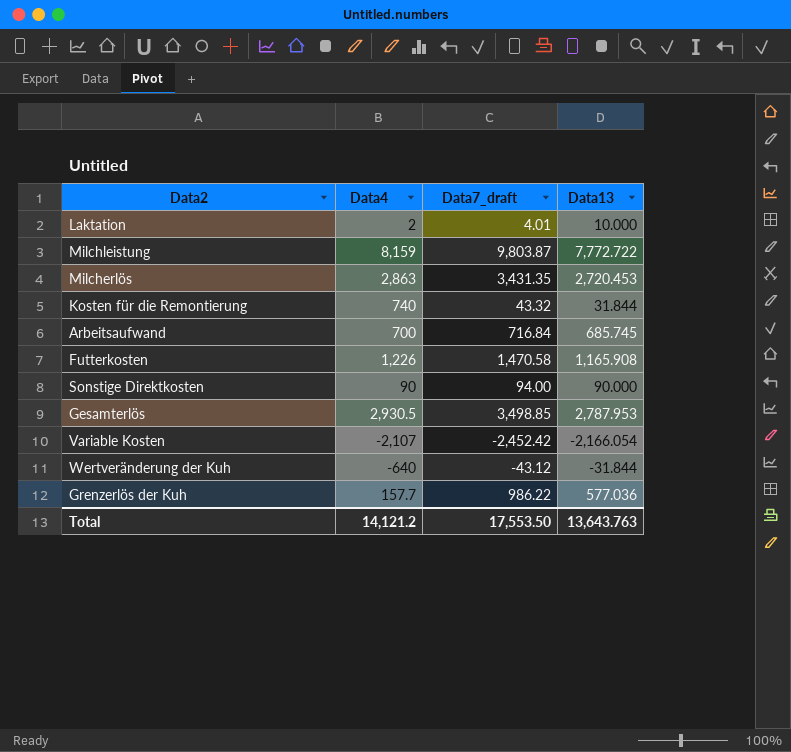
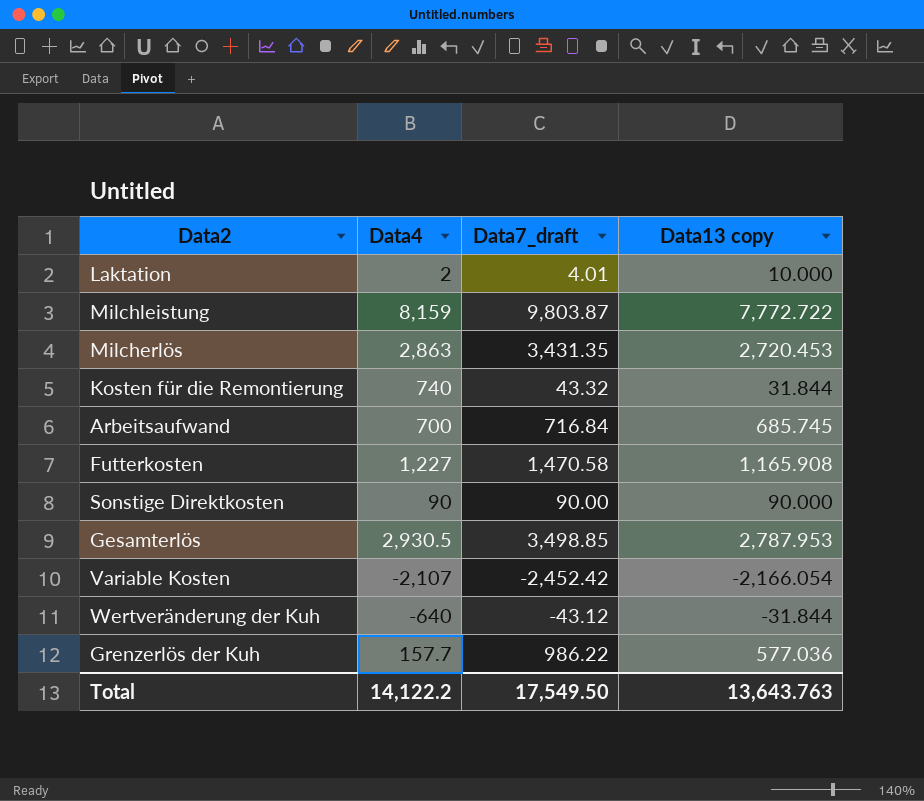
column name: Data13 -> Data13 copy
Futterkosten | Data4: 1,226 -> 1,227
Sonstige Direktkosten | Data7_draft: 94.00 -> 90.00
Total | Data4: 14,121.2 -> 14,122.2
Total | Data7_draft: 17,553.50 -> 17,549.50

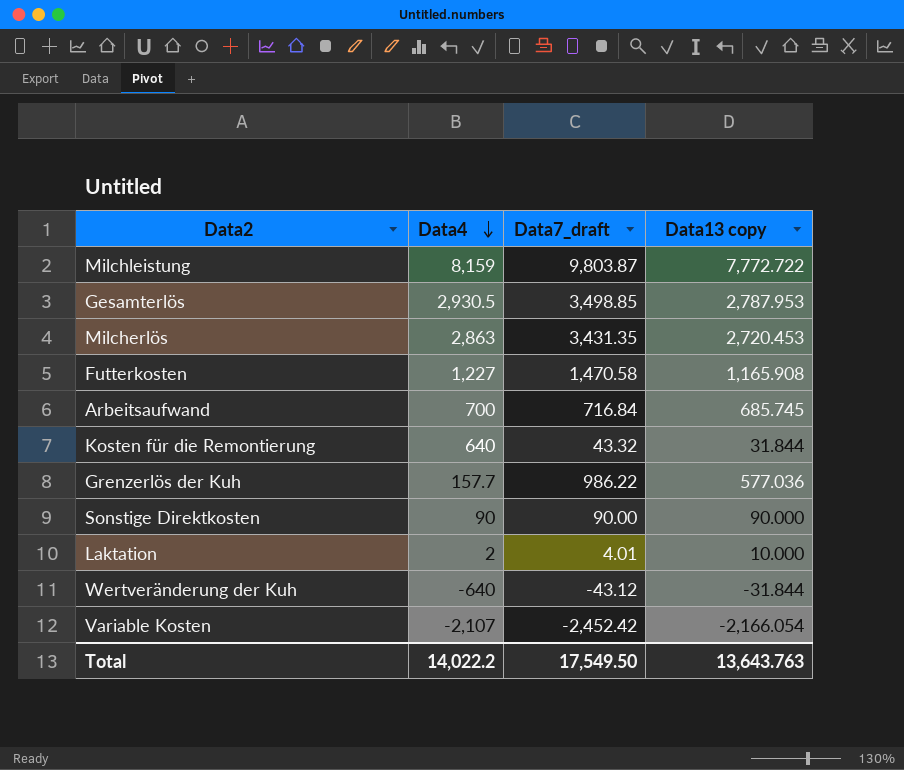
row order: none -> Data4 descending
Kosten für die Remontierung | Data4: 740 -> 640
Total | Data4: 14,122.2 -> 14,022.2

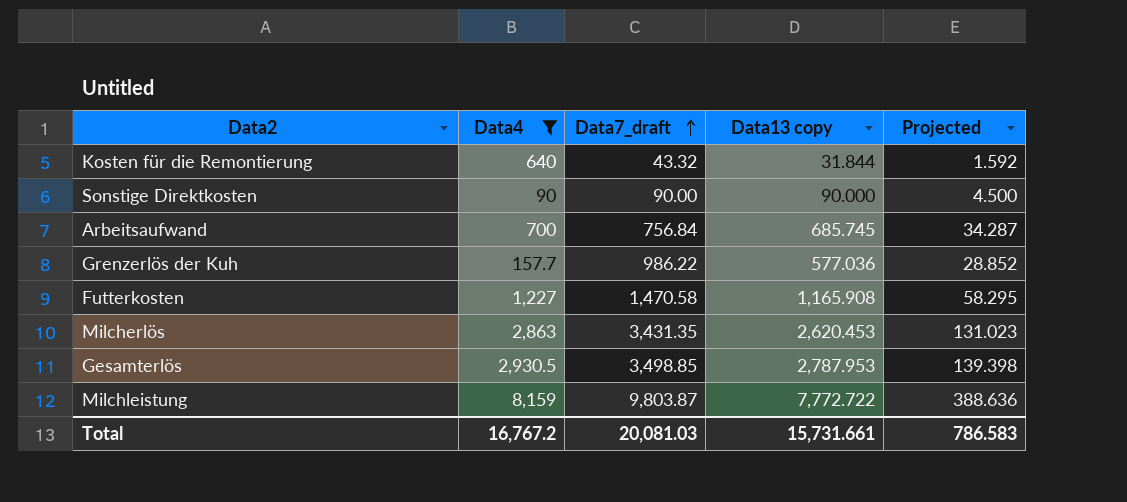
filter: none -> Data4 >= 90
row order: Data4 descending -> Data7_draft ascending
column Projected | formula: none -> [Data13 copy] * 0.05
Arbeitsaufwand | Data7_draft: 716.84 -> 756.84
Milcherlös | Data13 copy: 2,720.453 -> 2,620.453
Total | Data4: 14,022.2 -> 16,767.2
Total | Data7_draft: 17,549.50 -> 20,081.03
Total | Data13 copy: 13,643.763 -> 15,731.661

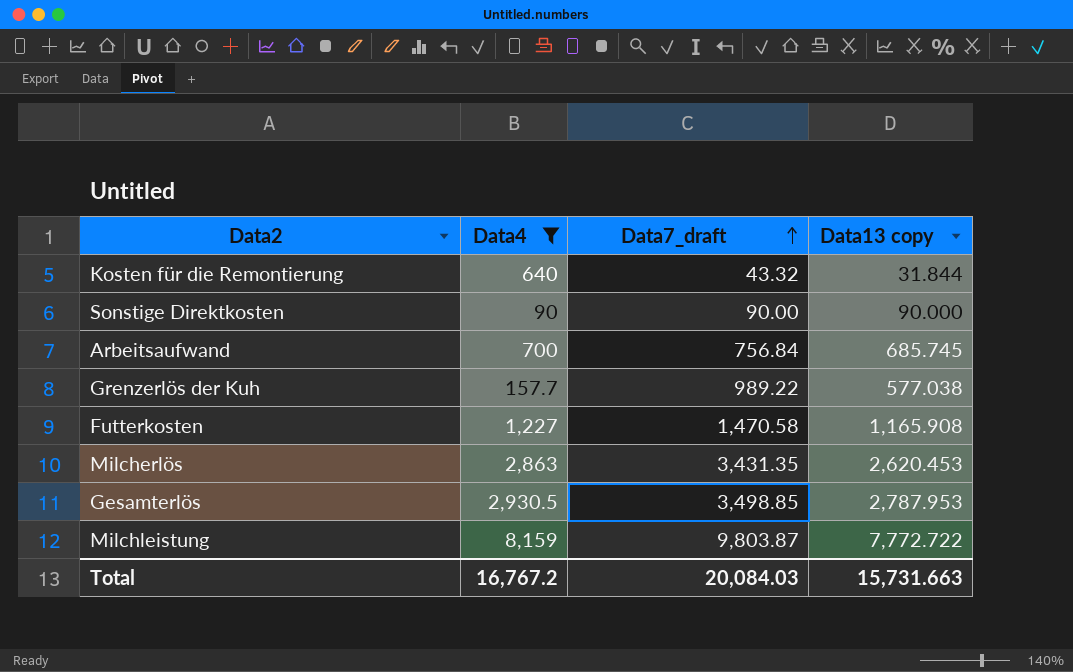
column Projected | formula: [Data13 copy] * 0.05 -> none
Grenzerlös der Kuh | Data7_draft: 986.22 -> 989.22
Grenzerlös der Kuh | Data13 copy: 577.036 -> 577.038
Total | Data7_draft: 20,081.03 -> 20,084.03
Total | Data13 copy: 15,731.661 -> 15,731.663

